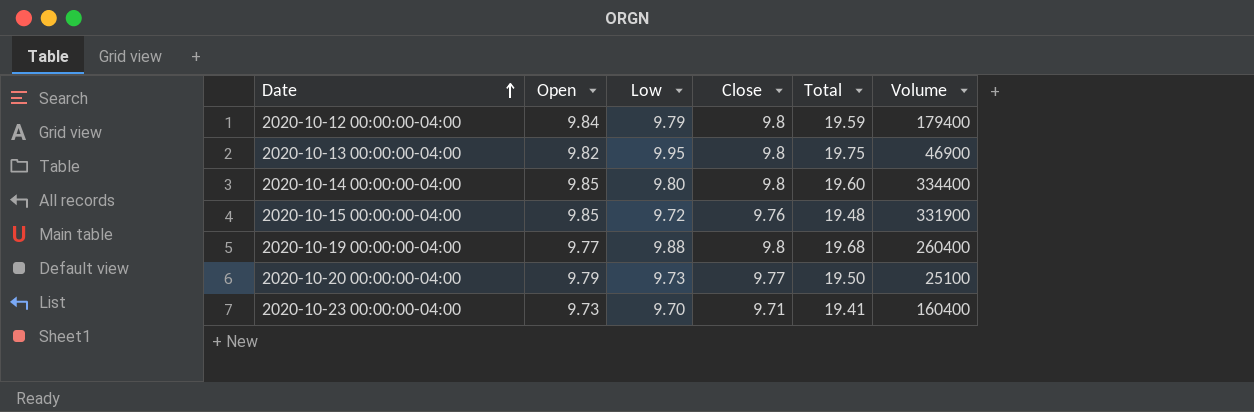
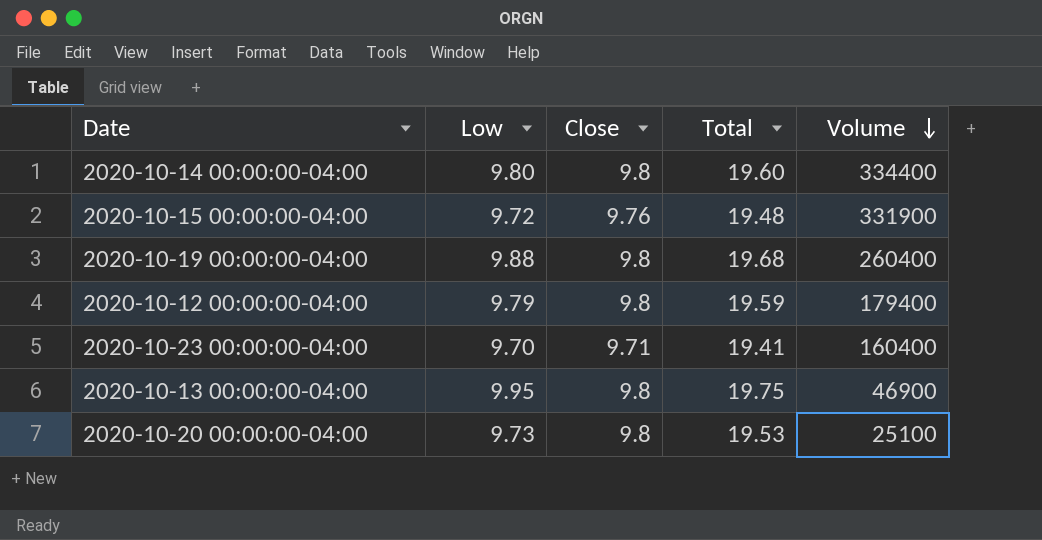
row order: Date ascending -> Volume descending
column Open | position: 2 -> none
2020-10-20 00:00:00-04:00 | Close: 9.77 -> 9.8
2020-10-20 00:00:00-04:00 | Total: 19.50 -> 19.53

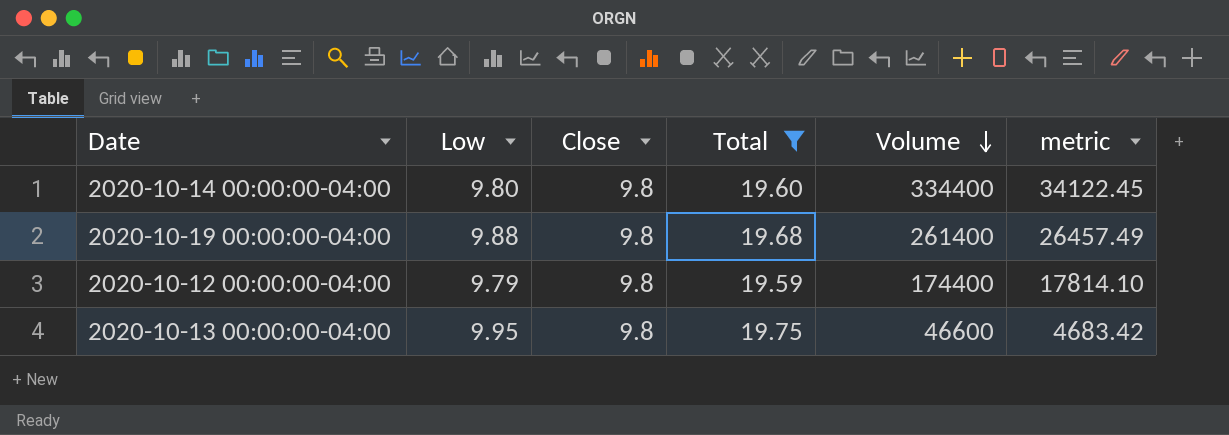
filter: none -> Total >= 19.59
column metric | formula: none -> [Volume] / [Low]
2020-10-19 00:00:00-04:00 | Volume: 260400 -> 261400
2020-10-12 00:00:00-04:00 | Volume: 179400 -> 174400
2020-10-13 00:00:00-04:00 | Volume: 46900 -> 46600

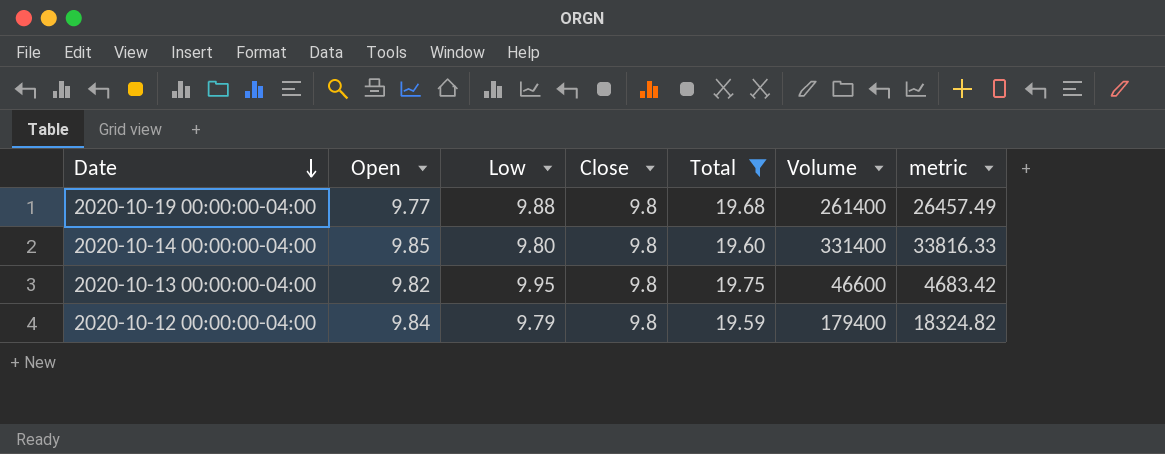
row order: Volume descending -> Date descending
column Open | position: none -> 2
2020-10-14 00:00:00-04:00 | Volume: 334400 -> 331400
2020-10-14 00:00:00-04:00 | metric: 34122.45 -> 33816.33
2020-10-12 00:00:00-04:00 | Volume: 174400 -> 179400
2020-10-12 00:00:00-04:00 | metric: 17814.10 -> 18324.82

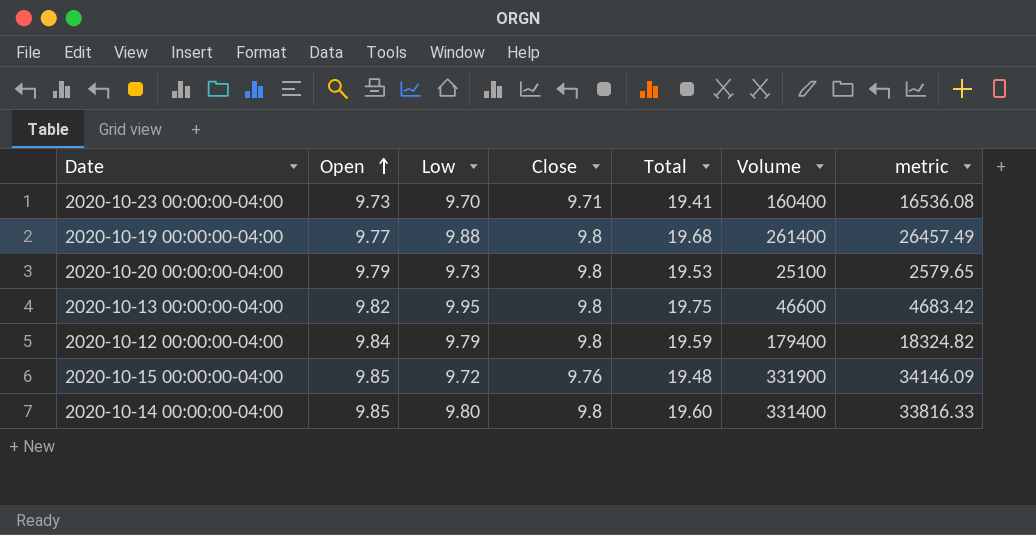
filter: Total >= 19.59 -> none
row order: Date descending -> Open ascending

